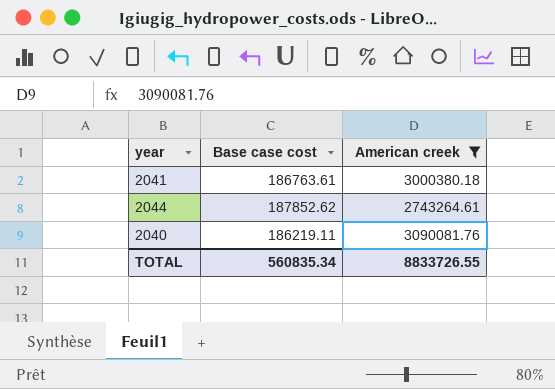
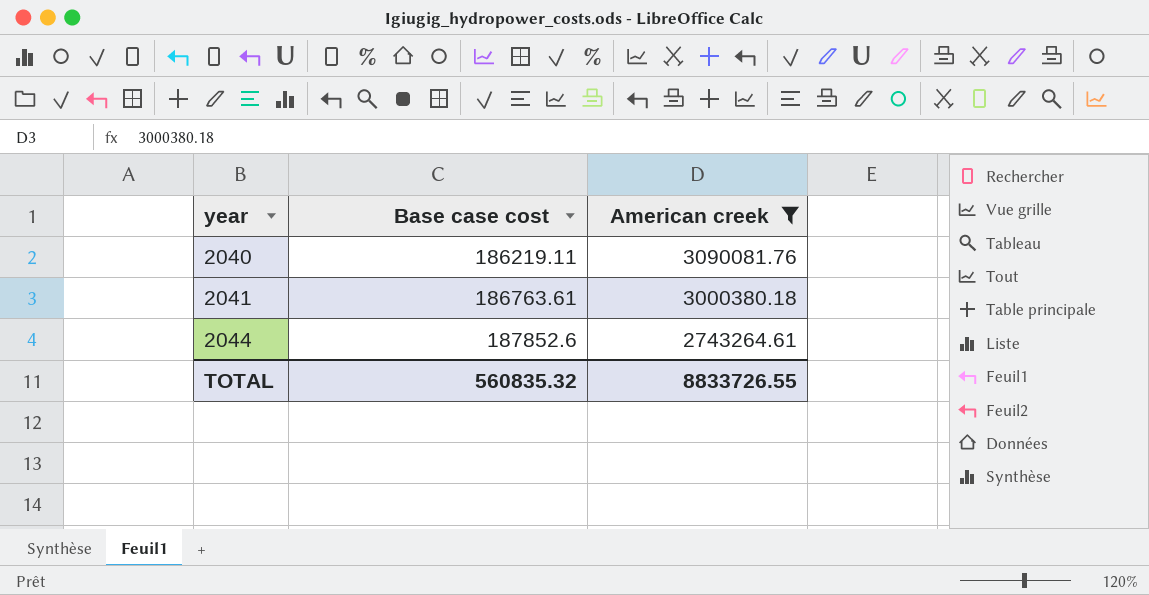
row order: none -> year ascending
2044 | Base case cost: 187852.62 -> 187852.6
TOTAL | Base case cost: 560835.34 -> 560835.32

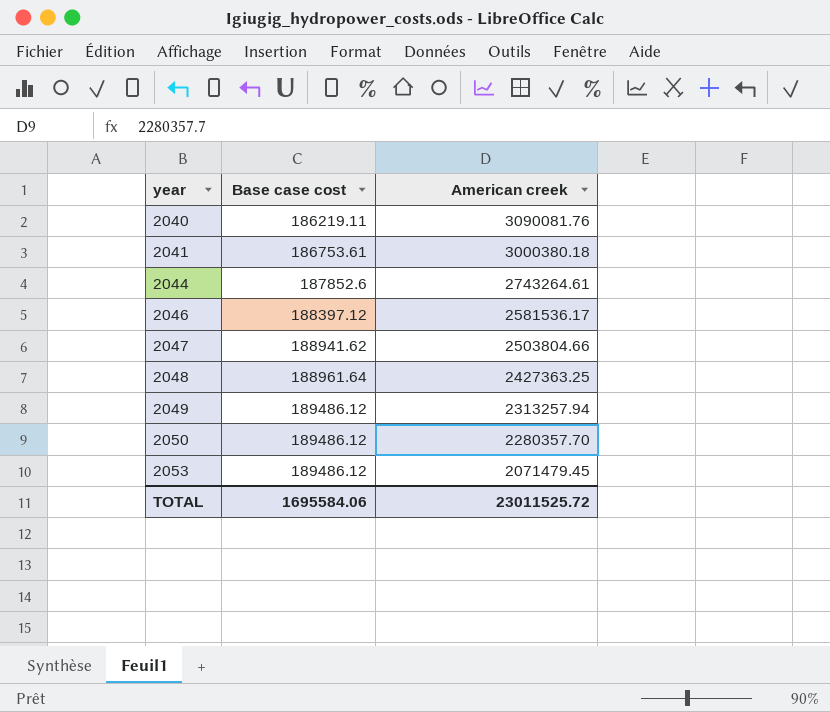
filter: American creek >= 2743264.61 -> none
2041 | Base case cost: 186763.61 -> 186753.61
TOTAL | Base case cost: 560835.32 -> 1695584.06
TOTAL | American creek: 8833726.55 -> 23011525.72

